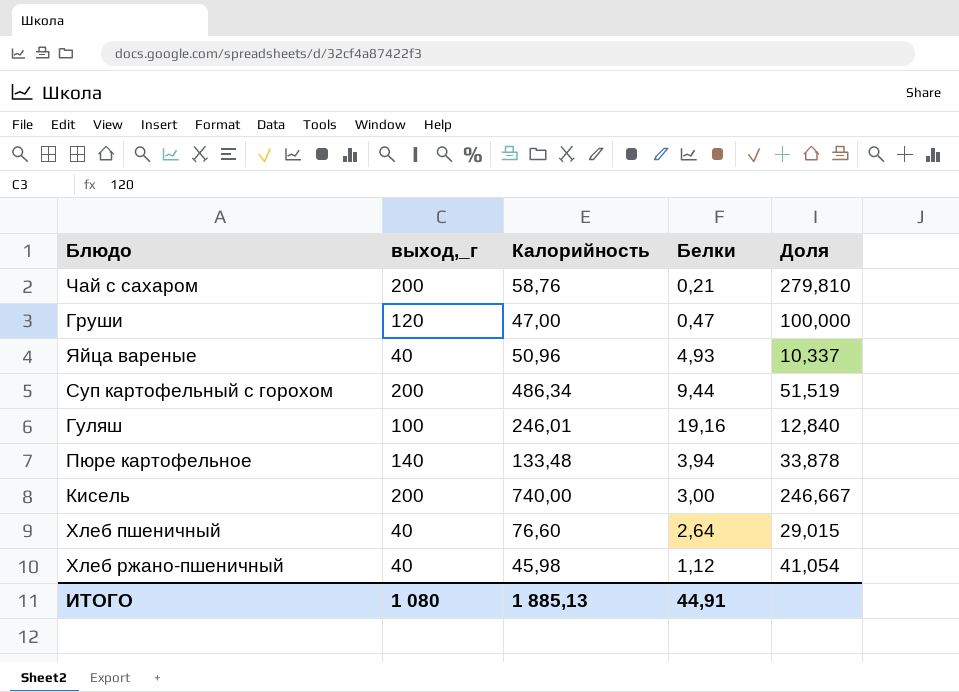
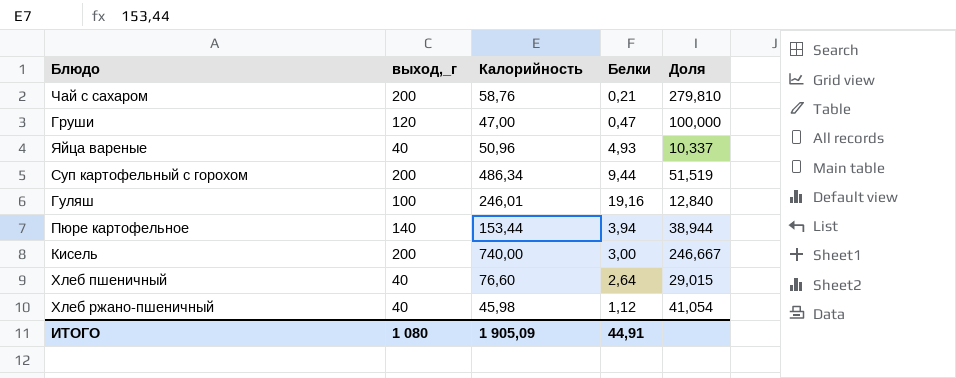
Пюре картофельное | Калорийность: 133,48 -> 153,44
Пюре картофельное | Доля: 33,878 -> 38,944
ИТОГО | Калорийность: 1 885,13 -> 1 905,09

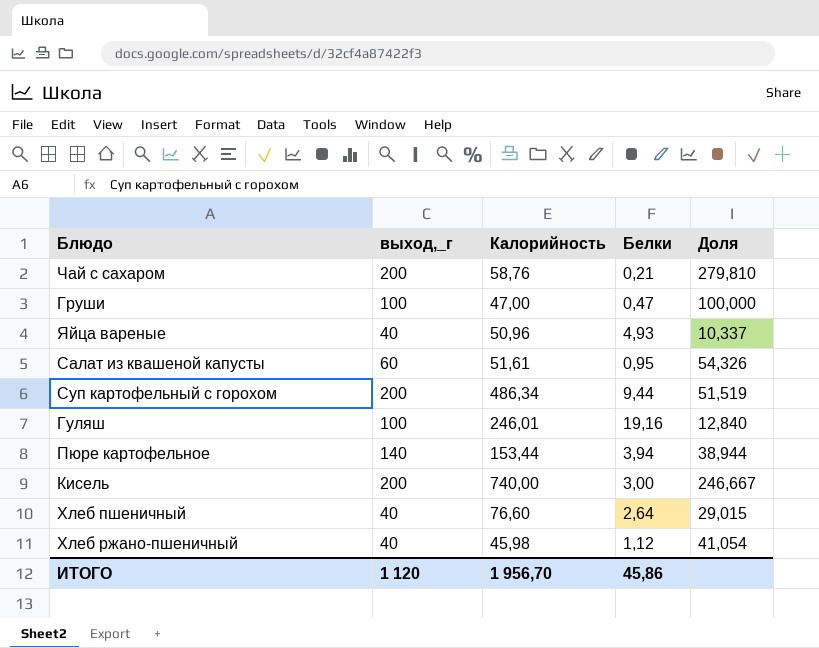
Груши | выход,_г: 120 -> 100
row Салат из квашеной капусты: none -> 60 | 51,61 | 0,95 | 54,326
ИТОГО | выход,_г: 1 080 -> 1 120
ИТОГО | Калорийность: 1 905,09 -> 1 956,70
ИТОГО | Белки: 44,91 -> 45,86

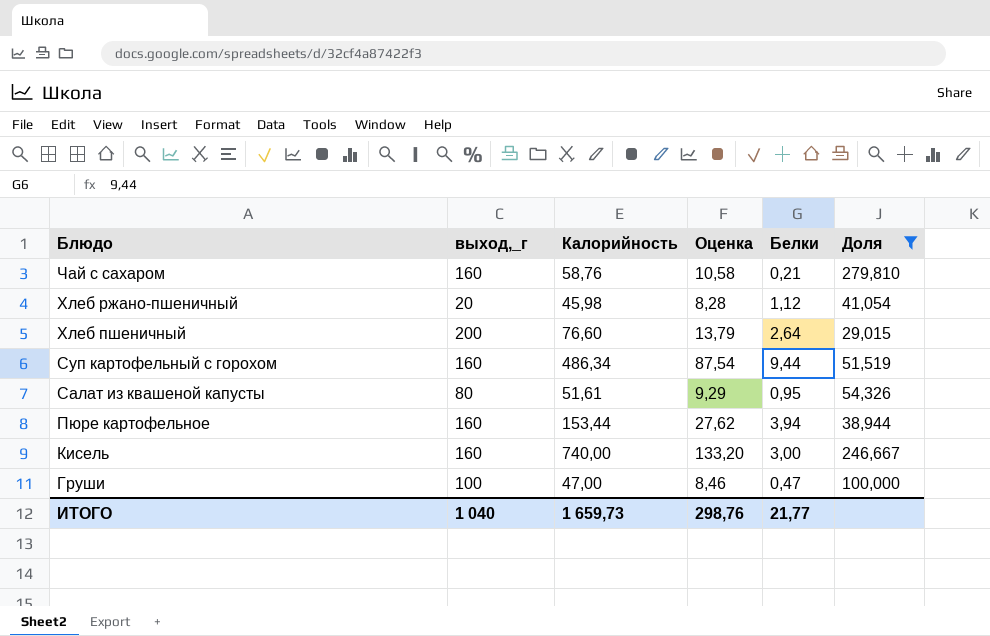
filter: none -> Доля >= 29,015
row order: none -> Блюдо descending
column Оценка | formula: none -> [Калорийность] * 0,18
Чай с сахаром | выход,_г: 200 -> 160
Хлеб ржано-пшеничный | выход,_г: 40 -> 20
Хлеб пшеничный | выход,_г: 40 -> 200
Суп картофельный с горохом | выход,_г: 200 -> 160
Салат из квашеной капусты | выход,_г: 60 -> 80
Пюре картофельное | выход,_г: 140 -> 160
Кисель | выход,_г: 200 -> 160
ИТОГО | выход,_г: 1 120 -> 1 040
ИТОГО | Калорийность: 1 956,70 -> 1 659,73
ИТОГО | Белки: 45,86 -> 21,77

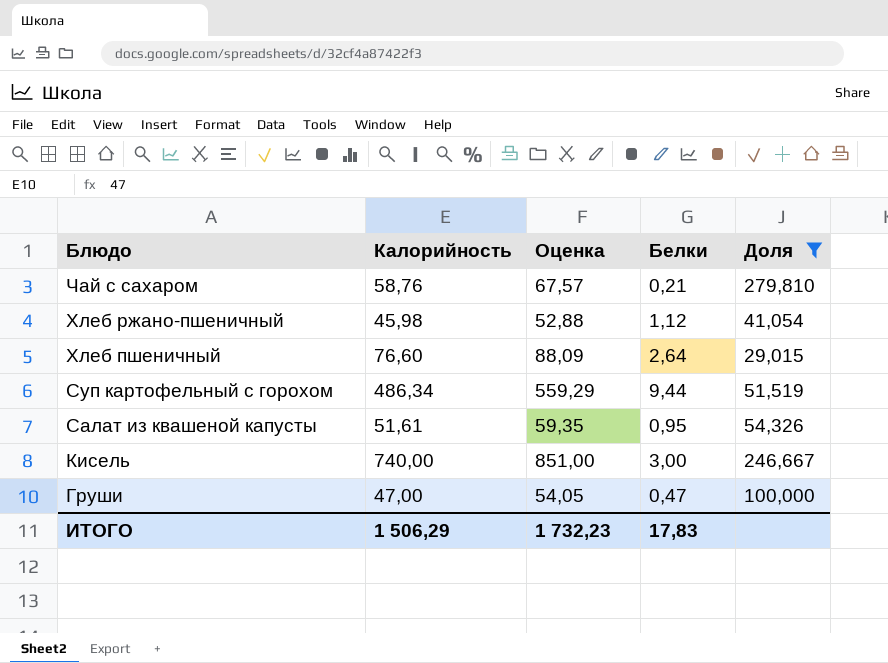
column выход,_г | position: 2 -> none
column Оценка | formula: [Калорийность] * 0,18 -> [Калорийность] * 1,15
row Пюре картофельное: 160 | 153,44 | 27,62 | 3,94 | 38,944 -> none
ИТОГО | Калорийность: 1 659,73 -> 1 506,29
ИТОГО | Оценка: 298,76 -> 1 732,23
ИТОГО | Белки: 21,77 -> 17,83

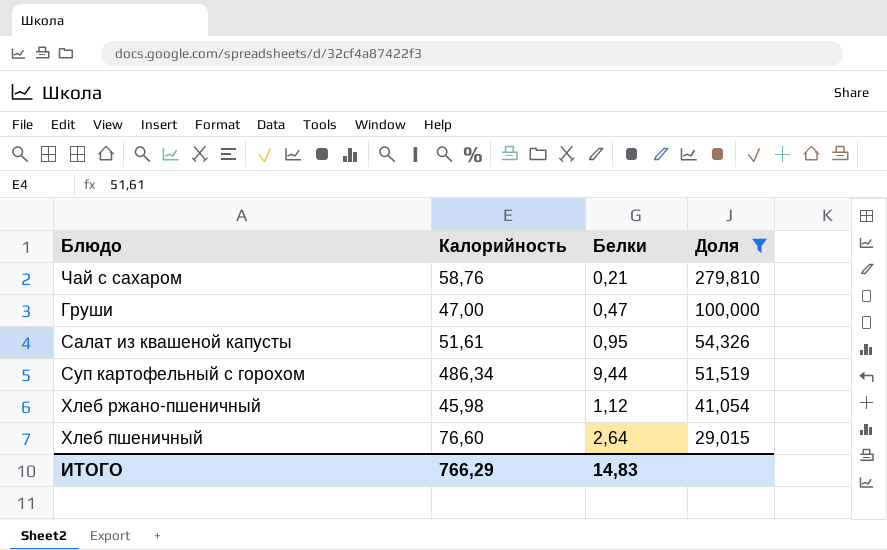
row order: Блюдо descending -> Доля descending
column Оценка | formula: [Калорийность] * 1,15 -> none
row Кисель: 740,00 | 851,00 | 3,00 | 246,667 -> none
ИТОГО | Калорийность: 1 506,29 -> 766,29
ИТОГО | Белки: 17,83 -> 14,83

